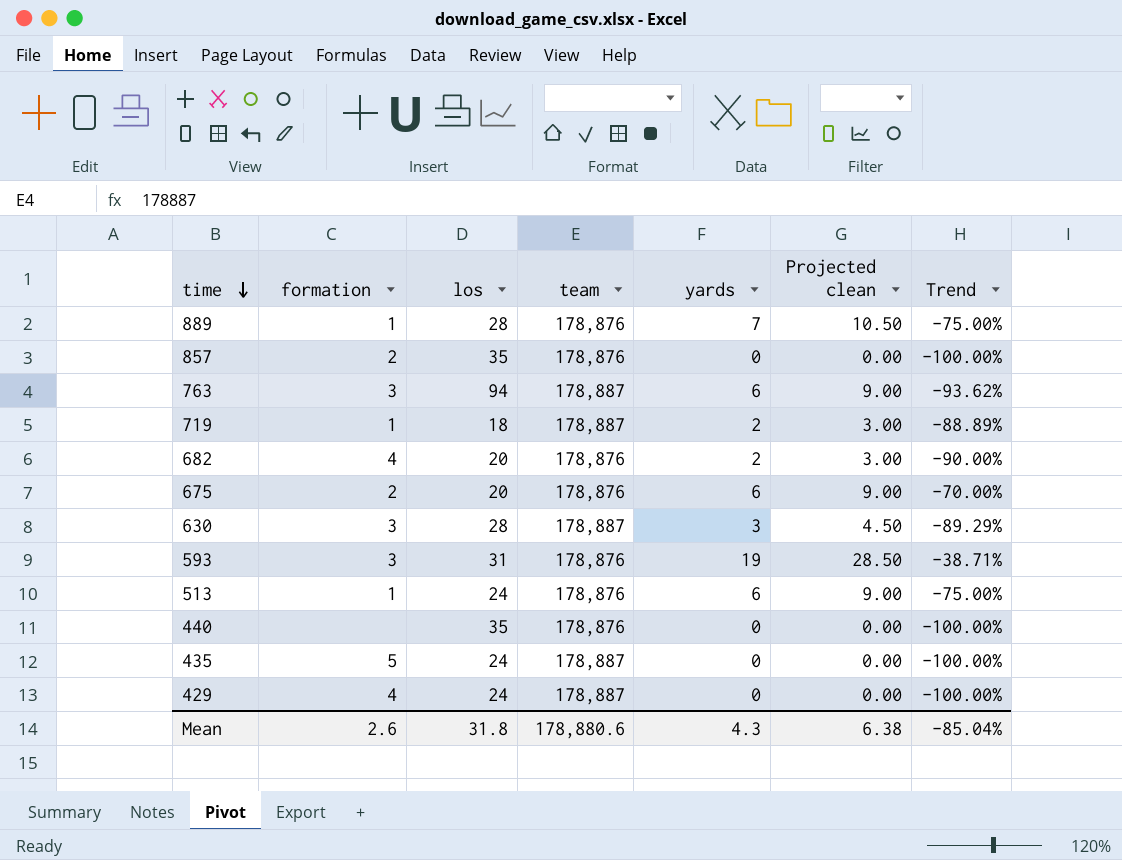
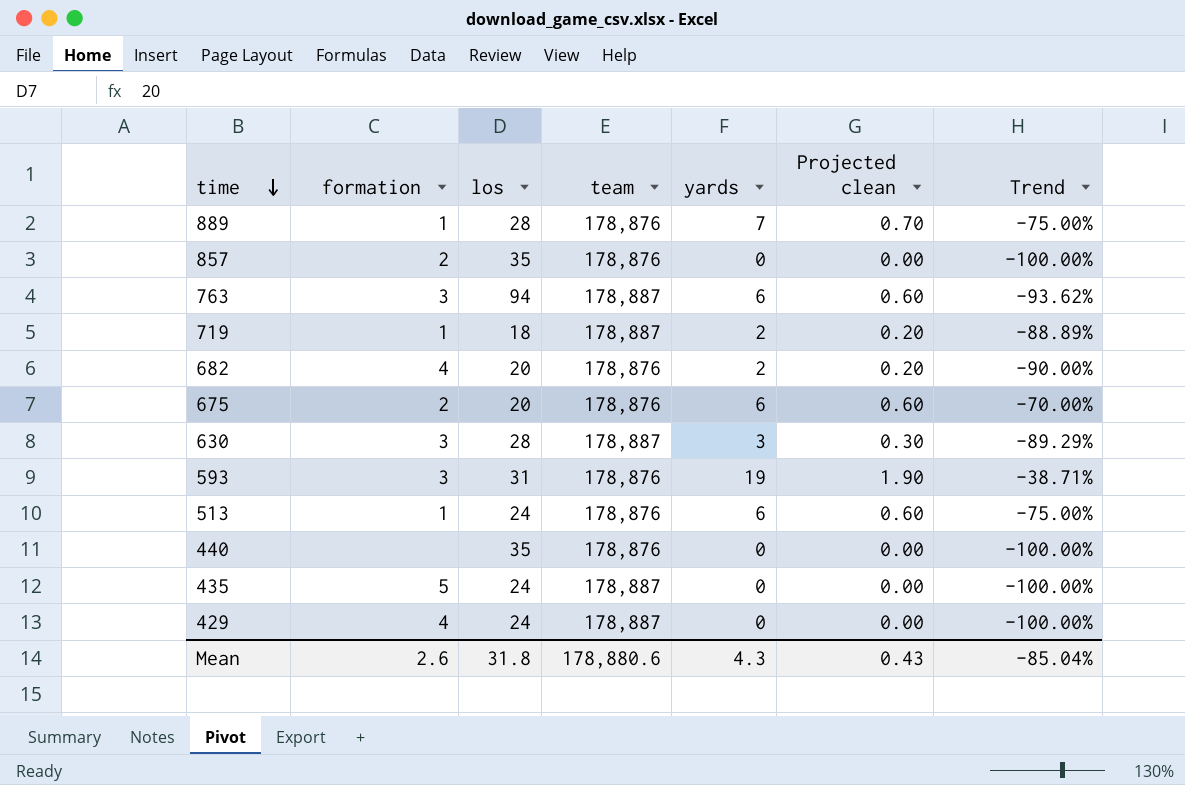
column Projected clean | formula: [yards] * 1.5 -> [yards] * 0.1
Mean | Projected clean: 6.38 -> 0.43

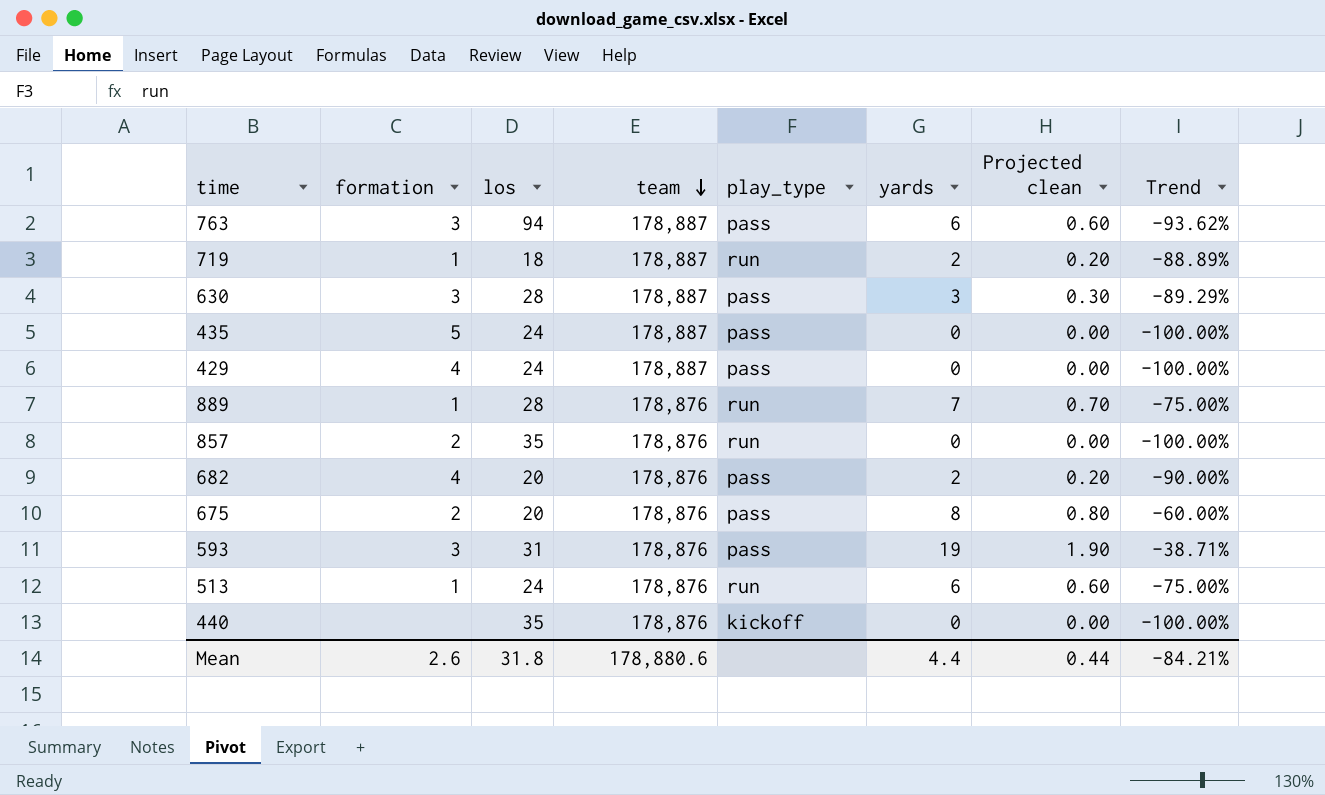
row order: time descending -> team descending
column play_type | position: none -> 5
675 | yards: 6 -> 8
675 | Projected clean: 0.60 -> 0.80
675 | Trend: -70.00% -> -60.00%
Mean | yards: 4.3 -> 4.4
Mean | Projected clean: 0.43 -> 0.44
Mean | Trend: -85.04% -> -84.21%

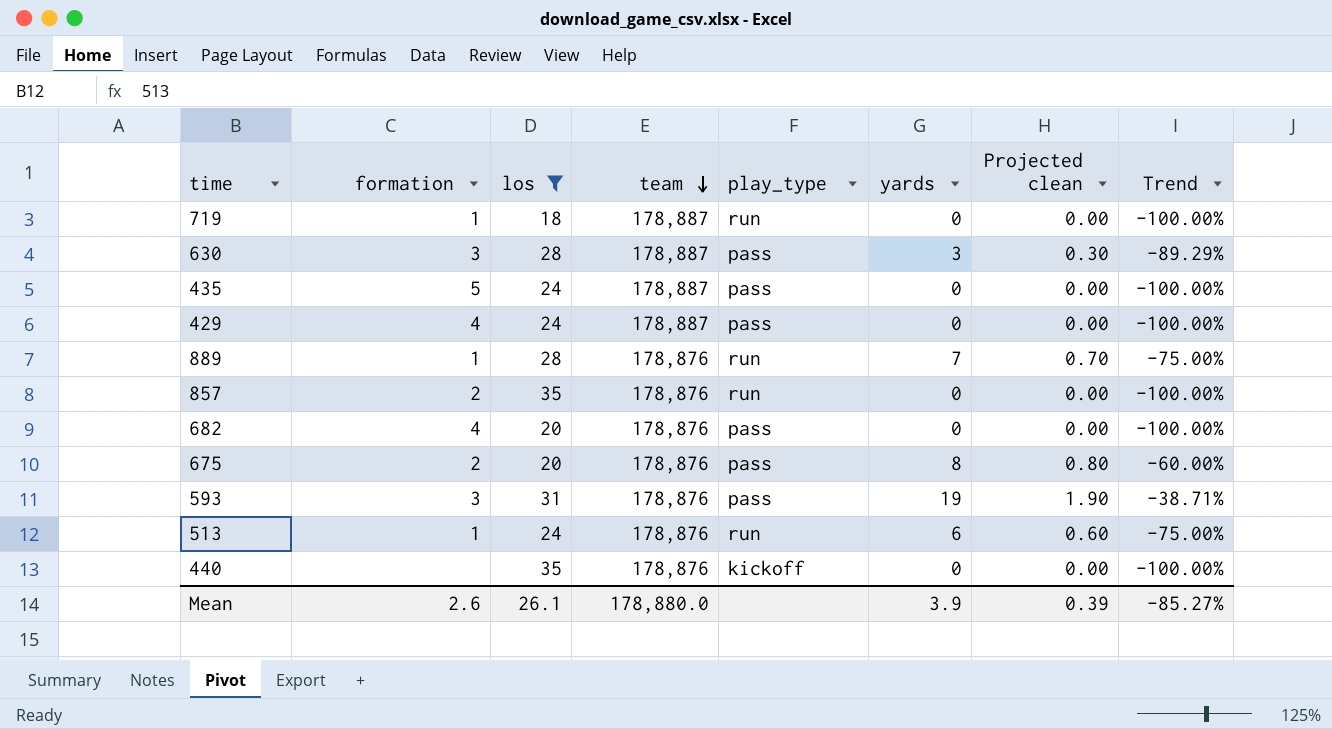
filter: none -> los != 94
719 | yards: 2 -> 0
719 | Projected clean: 0.20 -> 0.00
719 | Trend: -88.89% -> -100.00%
682 | yards: 2 -> 0
682 | Projected clean: 0.20 -> 0.00
682 | Trend: -90.00% -> -100.00%
Mean | los: 31.8 -> 26.1
Mean | team: 178,880.6 -> 178,880.0
Mean | yards: 4.4 -> 3.9
Mean | Projected clean: 0.44 -> 0.39
Mean | Trend: -84.21% -> -85.27%

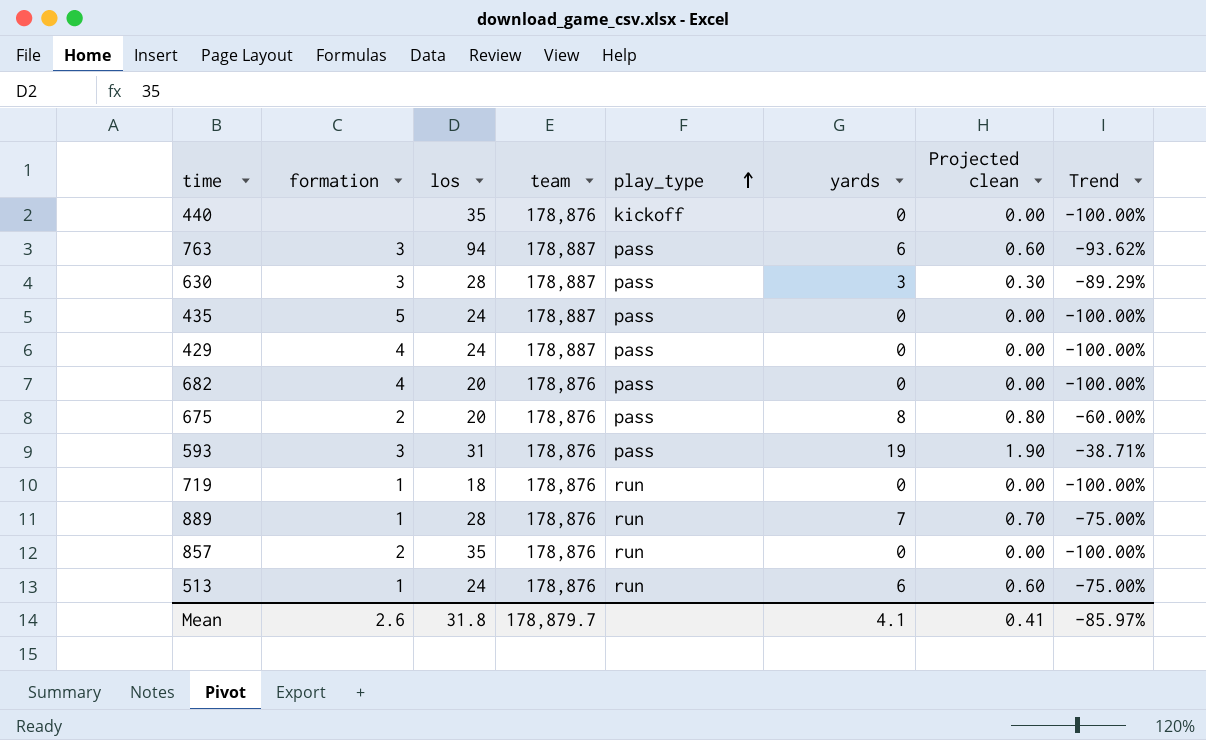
filter: los != 94 -> none
row order: team descending -> play_type ascending
719 | team: 178,887 -> 178,876
Mean | los: 26.1 -> 31.8
Mean | team: 178,880.0 -> 178,879.7
Mean | yards: 3.9 -> 4.1
Mean | Projected clean: 0.39 -> 0.41
Mean | Trend: -85.27% -> -85.97%

